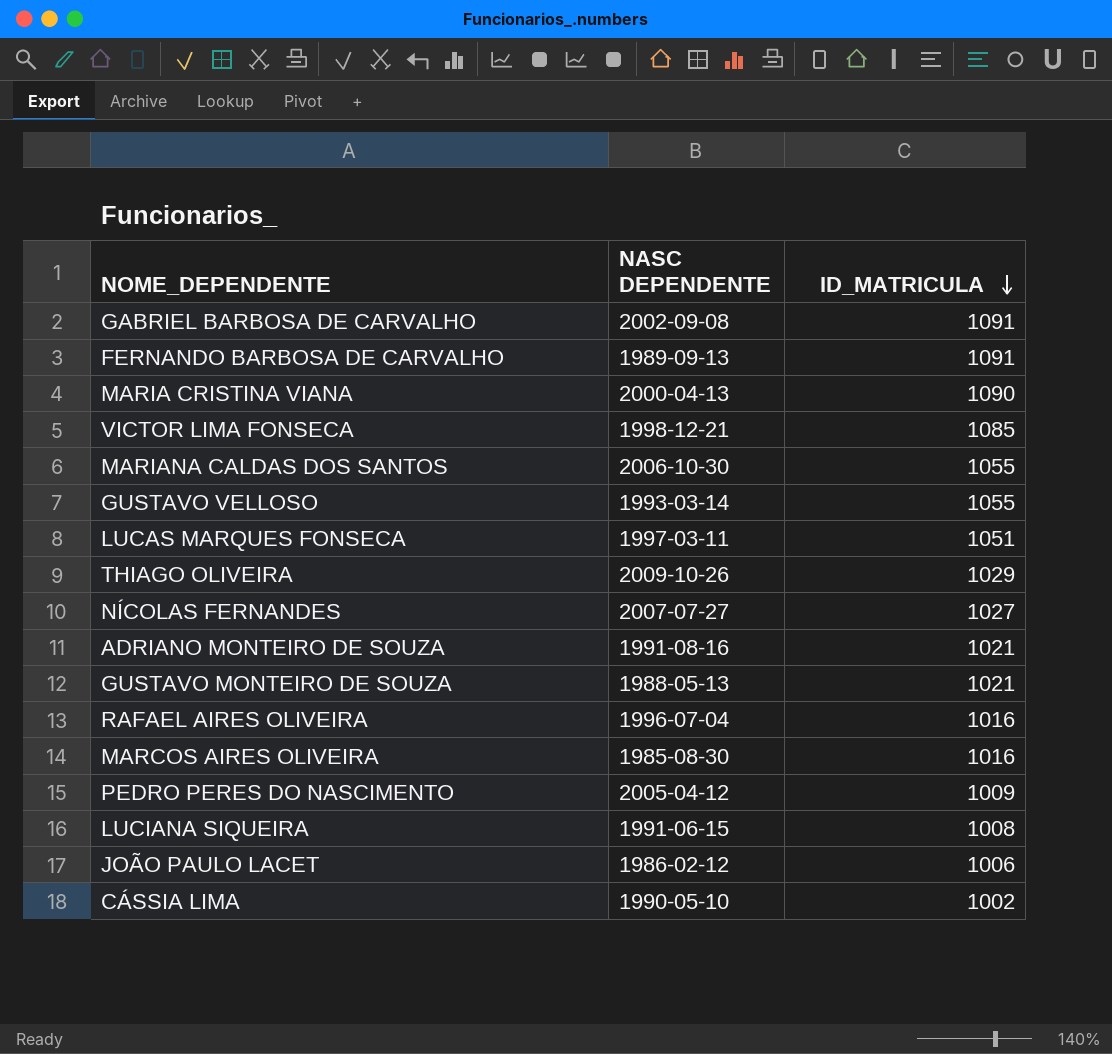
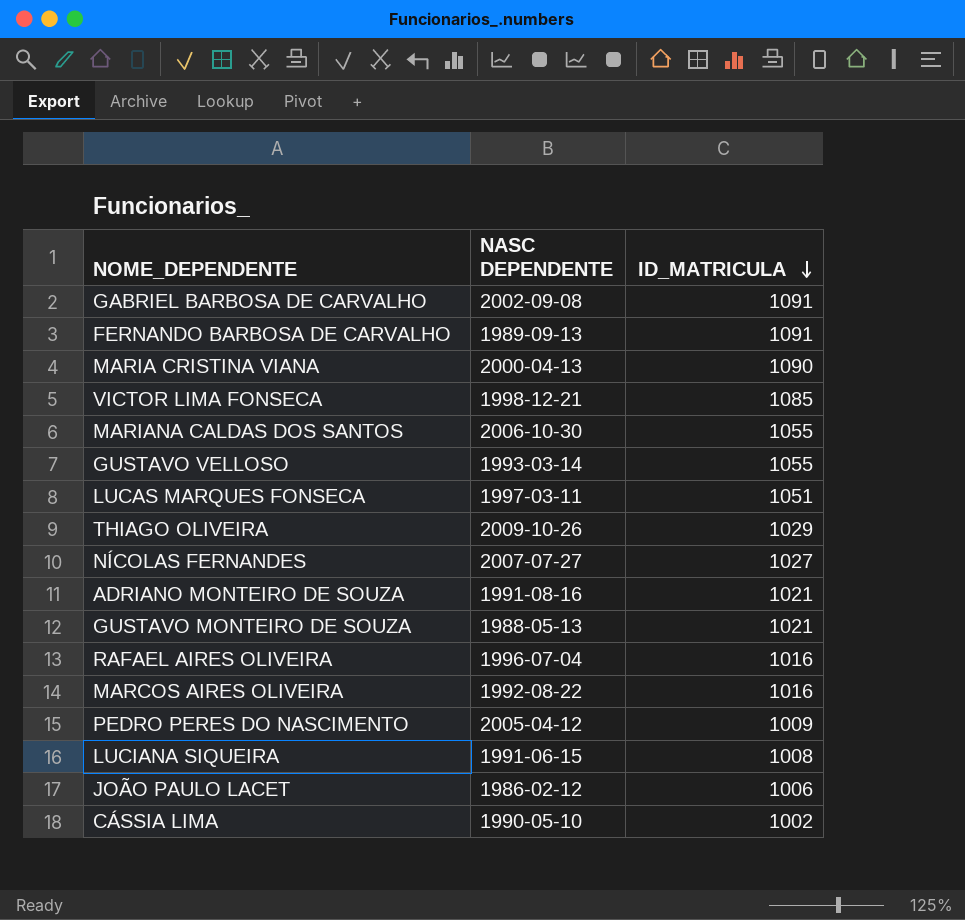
MARCOS AIRES OLIVEIRA | NASC DEPENDENTE: 1985-08-30 -> 1992-08-22

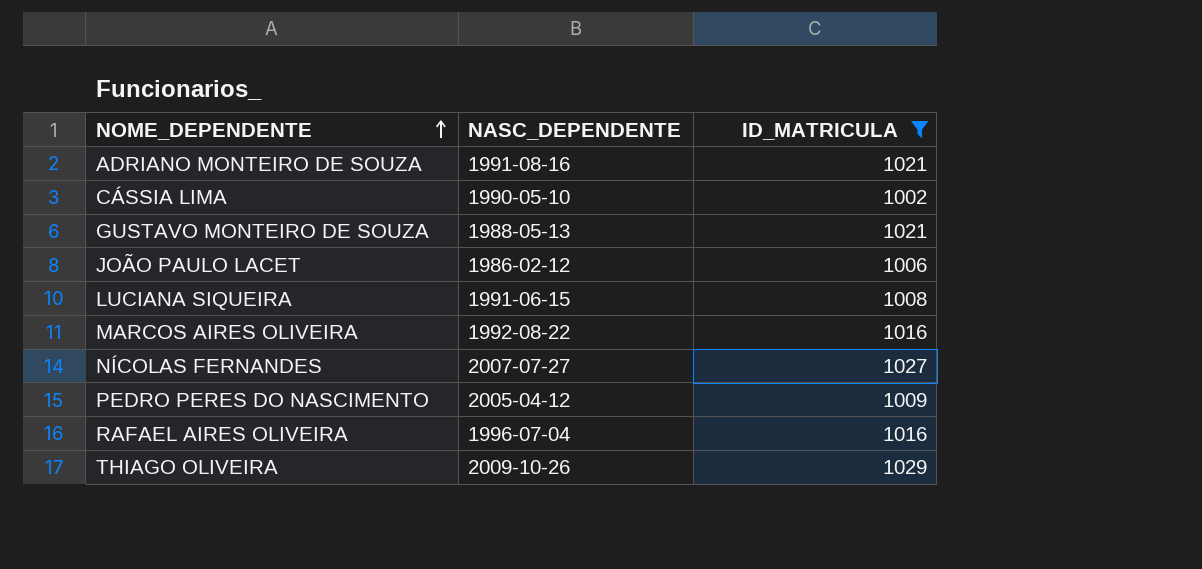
filter: none -> ID_MATRICULA <= 1029
row order: ID_MATRICULA descending -> NOME_DEPENDENTE ascending
column name: NASC DEPENDENTE -> NASC_DEPENDENTE

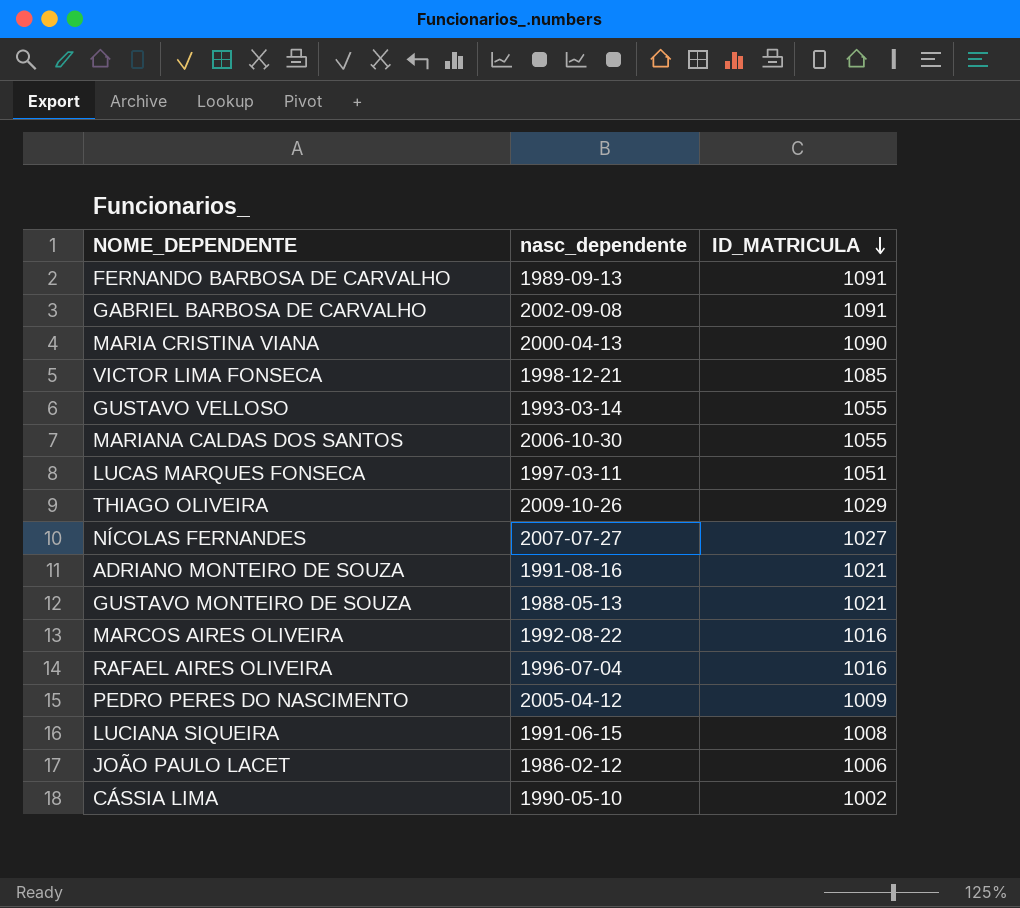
filter: ID_MATRICULA <= 1029 -> none
row order: NOME_DEPENDENTE ascending -> ID_MATRICULA descending
column name: NASC_DEPENDENTE -> nasc_dependente

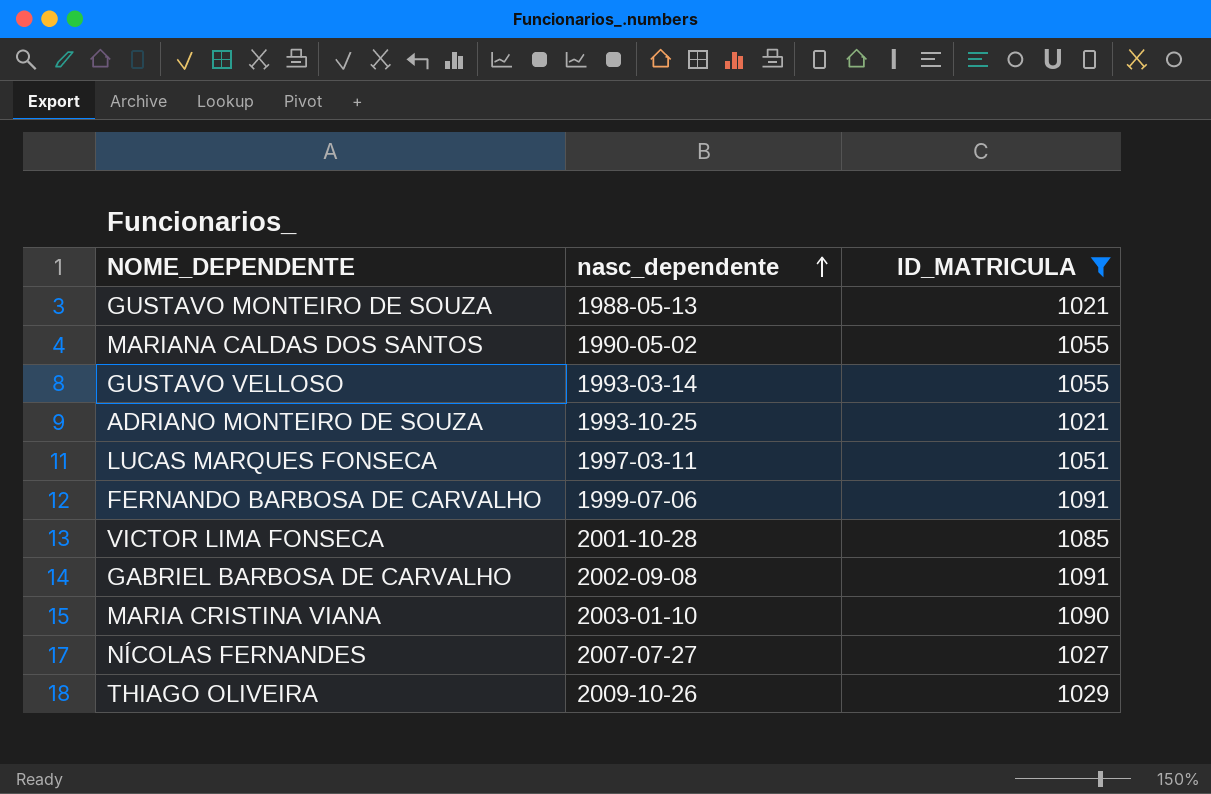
filter: none -> ID_MATRICULA >= 1021
row order: ID_MATRICULA descending -> nasc_dependente ascending
MARIANA CALDAS DOS SANTOS | nasc_dependente: 2006-10-30 -> 1990-05-02
ADRIANO MONTEIRO DE SOUZA | nasc_dependente: 1991-08-16 -> 1993-10-25
FERNANDO BARBOSA DE CARVALHO | nasc_dependente: 1989-09-13 -> 1999-07-06
VICTOR LIMA FONSECA | nasc_dependente: 1998-12-21 -> 2001-10-28
MARIA CRISTINA VIANA | nasc_dependente: 2000-04-13 -> 2003-01-10

